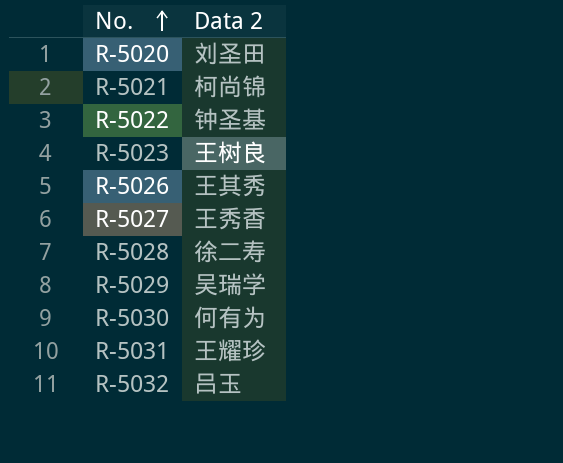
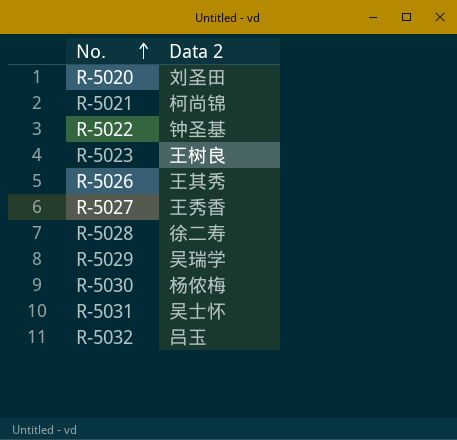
R-5030 | Data 2: 何有为 -> 杨侬梅
R-5031 | Data 2: 王耀珍 -> 吴士怀

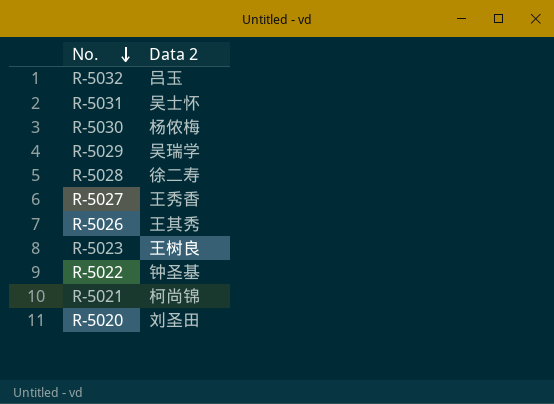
row order: No. ascending -> No. descending

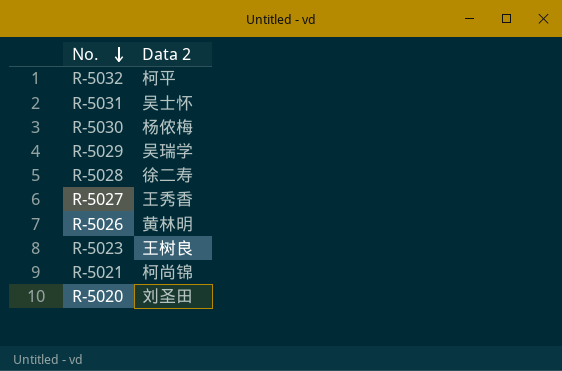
row R-5022: 钟圣基 -> none
R-5032 | Data 2: 吕玉 -> 柯平
R-5026 | Data 2: 王其秀 -> 黄林明

